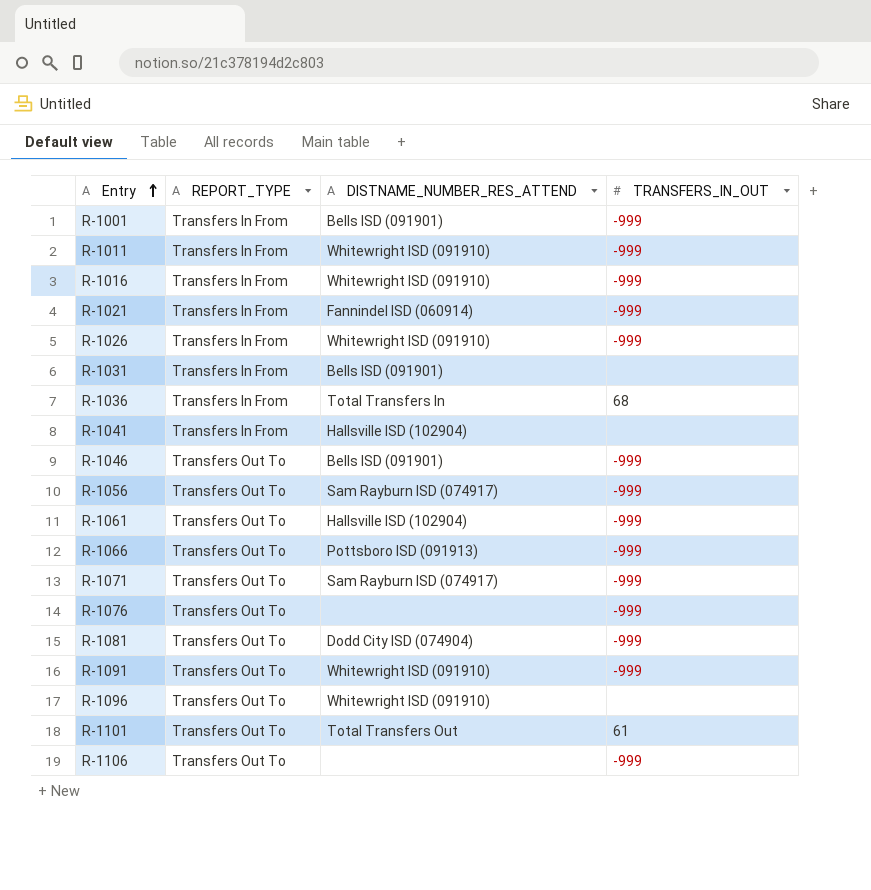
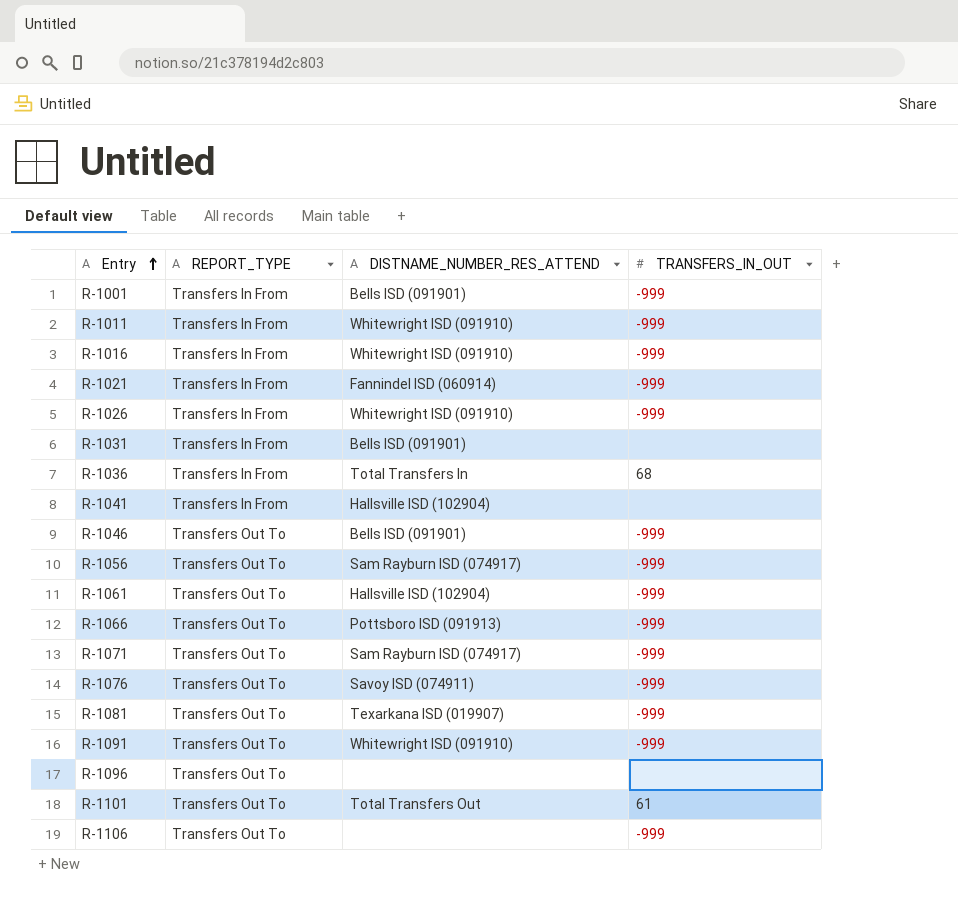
R-1076 | DISTNAME_NUMBER_RES_ATTEND: none -> Savoy ISD (074911)
R-1081 | DISTNAME_NUMBER_RES_ATTEND: Dodd City ISD (074904) -> Texarkana ISD (019907)
R-1096 | DISTNAME_NUMBER_RES_ATTEND: Whitewright ISD (091910) -> none

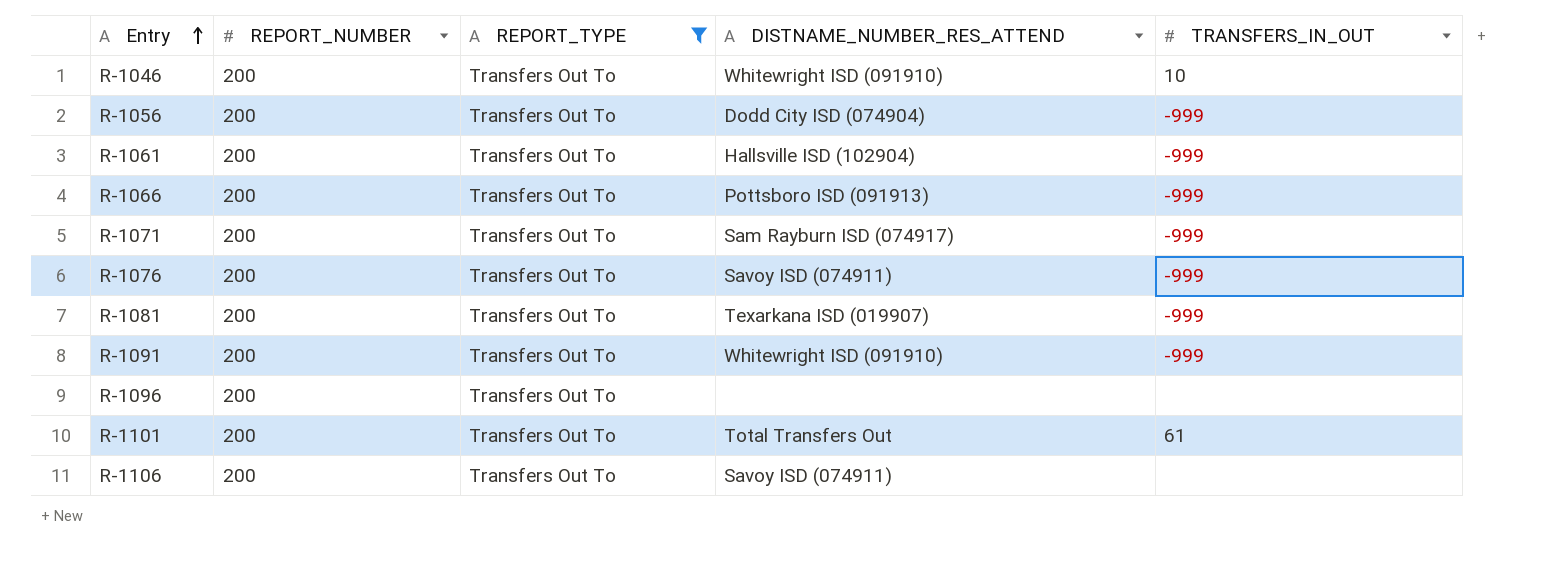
filter: none -> REPORT_TYPE = Transfers Out To
column REPORT_NUMBER | position: none -> 2
R-1046 | DISTNAME_NUMBER_RES_ATTEND: Bells ISD (091901) -> Whitewright ISD (091910)
R-1046 | TRANSFERS_IN_OUT: -999 -> 10
R-1056 | DISTNAME_NUMBER_RES_ATTEND: Sam Rayburn ISD (074917) -> Dodd City ISD (074904)
R-1106 | DISTNAME_NUMBER_RES_ATTEND: none -> Savoy ISD (074911)
R-1106 | TRANSFERS_IN_OUT: -999 -> none

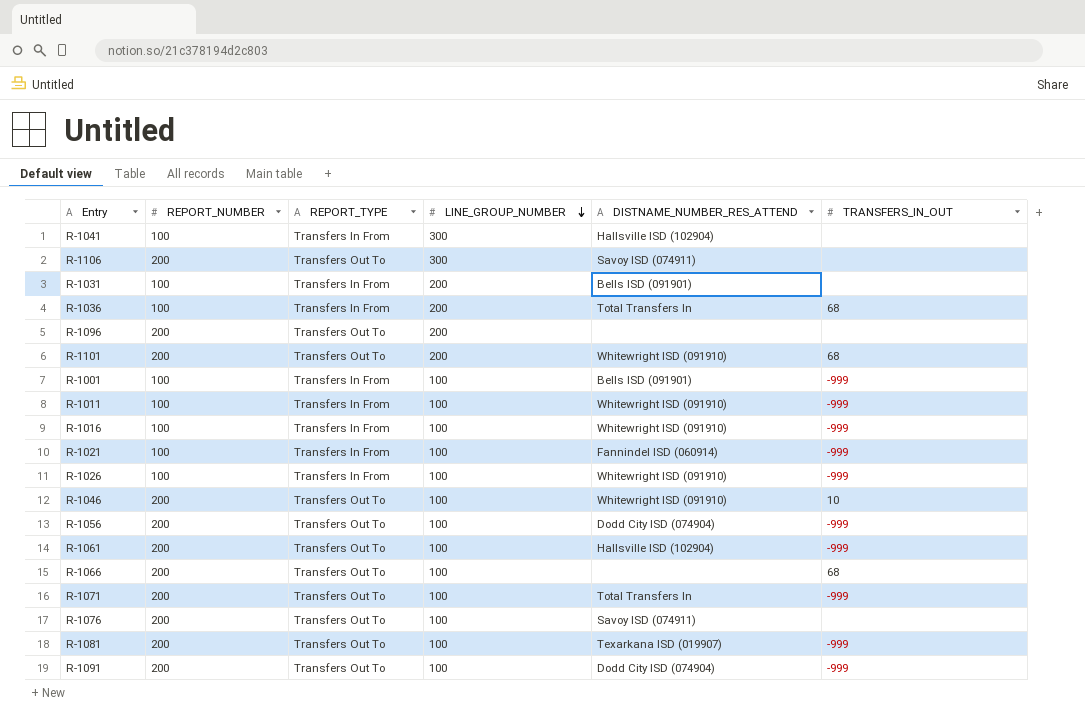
filter: REPORT_TYPE = Transfers Out To -> none
row order: Entry ascending -> LINE_GROUP_NUMBER descending
column LINE_GROUP_NUMBER | position: none -> 4
R-1101 | DISTNAME_NUMBER_RES_ATTEND: Total Transfers Out -> Whitewright ISD (091910)
R-1101 | TRANSFERS_IN_OUT: 61 -> 68
R-1066 | DISTNAME_NUMBER_RES_ATTEND: Pottsboro ISD (091913) -> none
R-1066 | TRANSFERS_IN_OUT: -999 -> 68
R-1071 | DISTNAME_NUMBER_RES_ATTEND: Sam Rayburn ISD (074917) -> Total Transfers In
R-1076 | TRANSFERS_IN_OUT: -999 -> none
R-1091 | DISTNAME_NUMBER_RES_ATTEND: Whitewright ISD (091910) -> Dodd City ISD (074904)

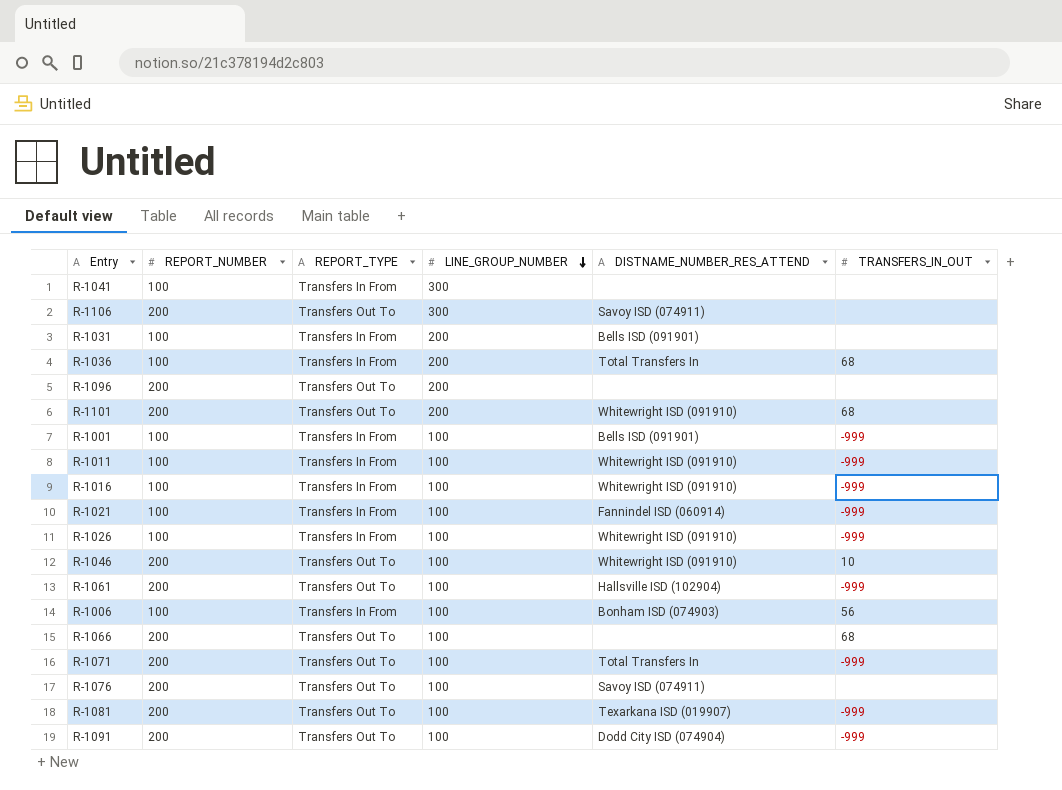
row R-1056: 200 | Transfers Out To | 100 | Dodd City ISD (074904) | -999 -> none
R-1041 | DISTNAME_NUMBER_RES_ATTEND: Hallsville ISD (102904) -> none
row R-1006: none -> 100 | Transfers In From | 100 | Bonham ISD (074903) | 56

